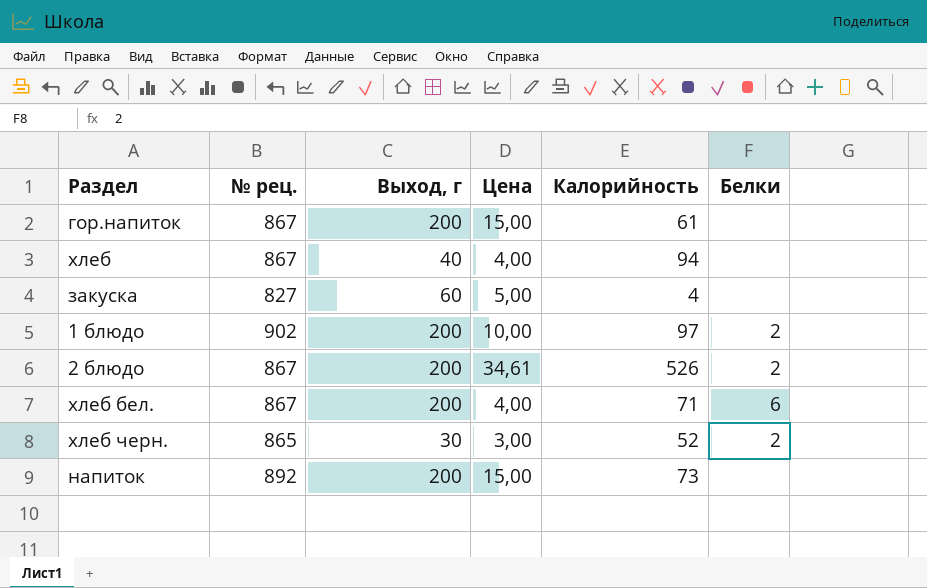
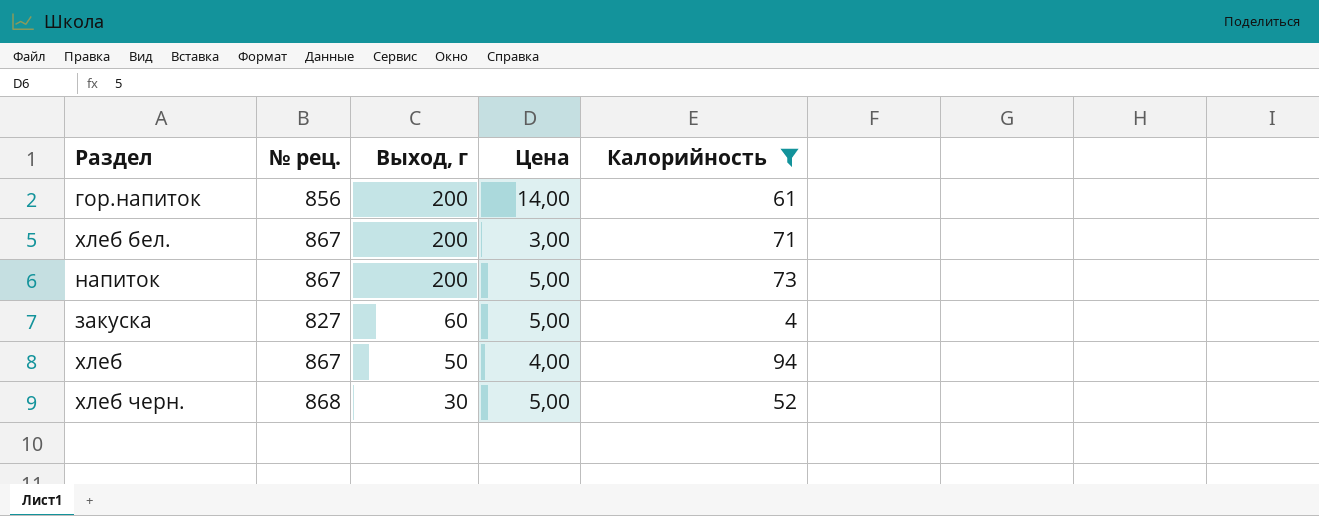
filter: none -> Калорийность <= 94
row order: none -> Выход, г descending
column Белки | position: 6 -> none
гор.напиток | № рец.: 867 -> 856
гор.напиток | Цена: 15,00 -> 14,00
хлеб бел. | Цена: 4,00 -> 3,00
напиток | № рец.: 892 -> 867
напиток | Цена: 15,00 -> 5,00
хлеб | Выход, г: 40 -> 50
хлеб черн. | № рец.: 865 -> 868
хлеб черн. | Цена: 3,00 -> 5,00

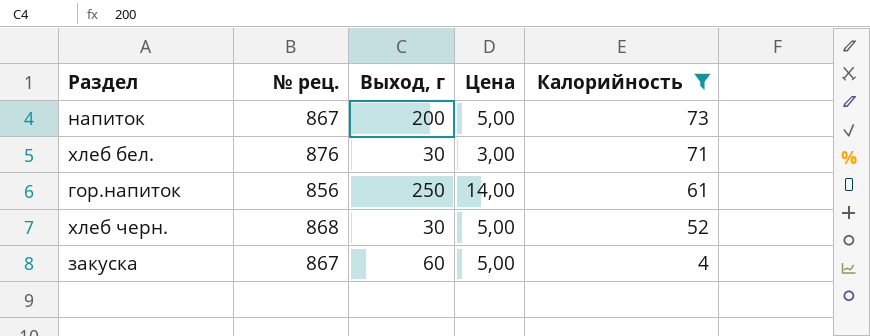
row order: Выход, г descending -> Калорийность descending
row хлеб: 867 | 50 | 4,00 | 94 -> none
хлеб бел. | № рец.: 867 -> 876
хлеб бел. | Выход, г: 200 -> 30
гор.напиток | Выход, г: 200 -> 250
закуска | № рец.: 827 -> 867

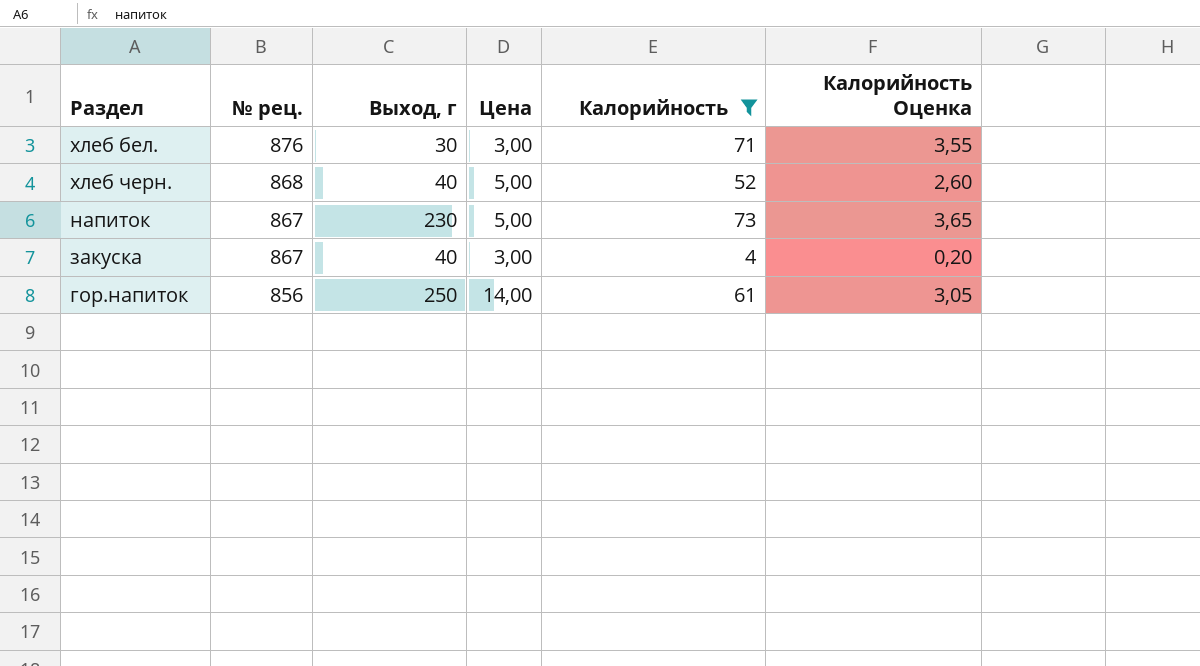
row order: Калорийность descending -> № рец. descending
column Калорийность Оценка | formula: none -> [Калорийность] * 0,05
хлеб черн. | Выход, г: 30 -> 40
напиток | Выход, г: 200 -> 230
закуска | Выход, г: 60 -> 40
закуска | Цена: 5,00 -> 3,00

